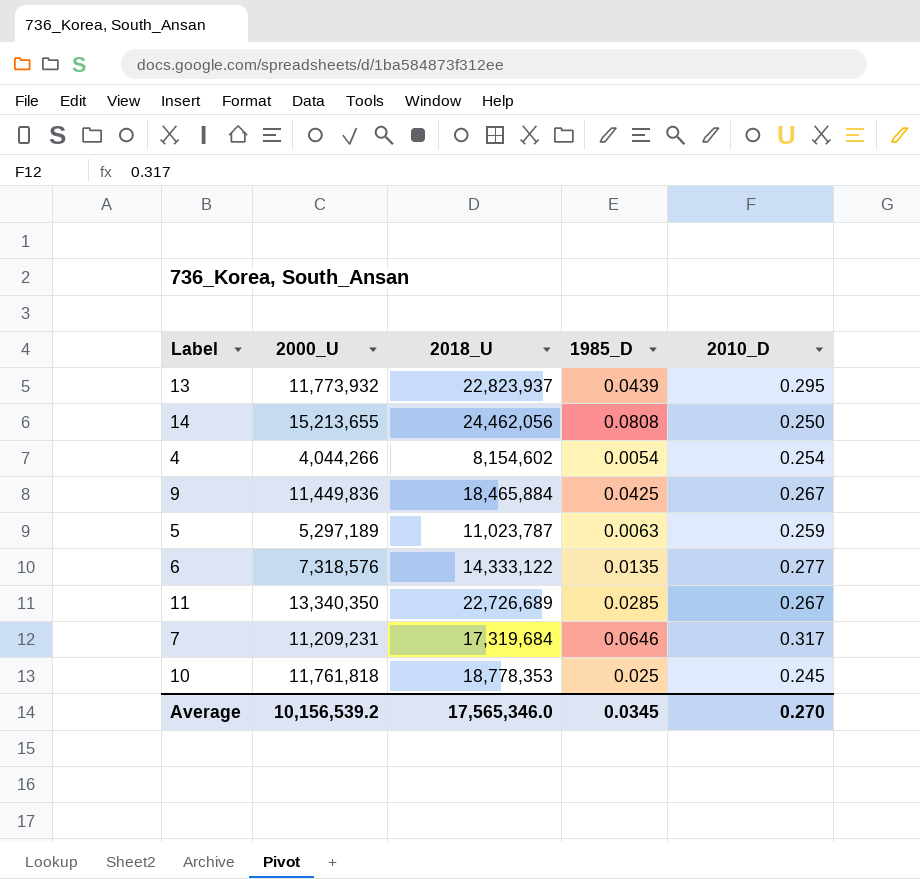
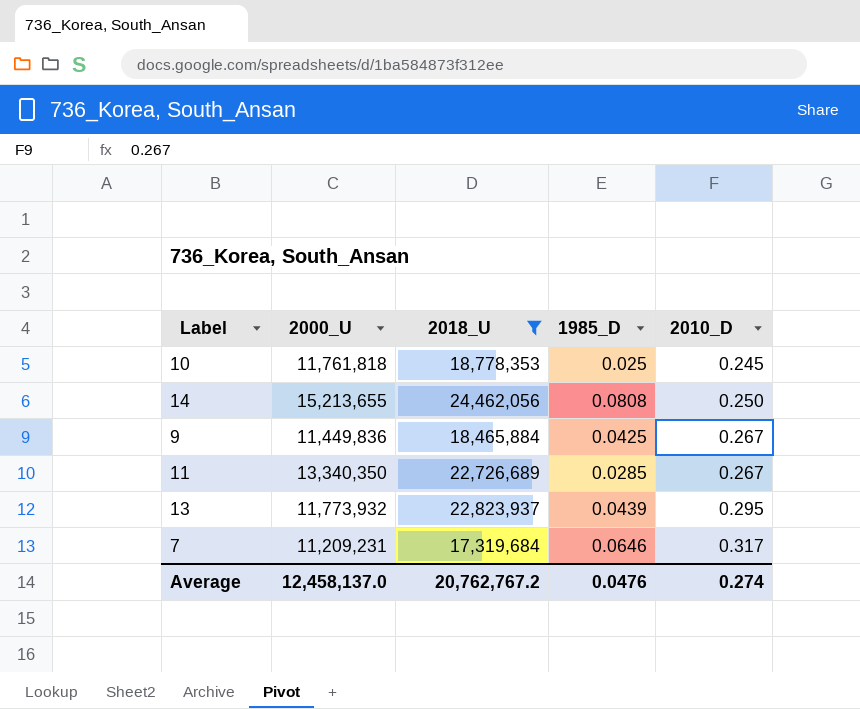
filter: none -> 2018_U >= 17,319,684
row order: none -> 2010_D ascending
Average | 2000_U: 10,156,539.2 -> 12,458,137.0
Average | 2018_U: 17,565,346.0 -> 20,762,767.2
Average | 1985_D: 0.0345 -> 0.0476
Average | 2010_D: 0.270 -> 0.274

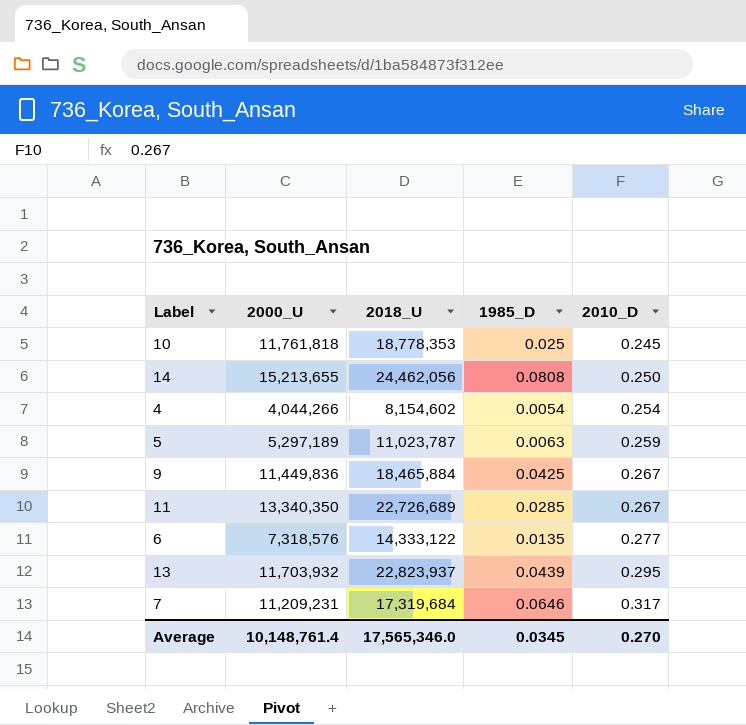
filter: 2018_U >= 17,319,684 -> none
13 | 2000_U: 11,773,932 -> 11,703,932
Average | 2000_U: 12,458,137.0 -> 10,148,761.4
Average | 2018_U: 20,762,767.2 -> 17,565,346.0
Average | 1985_D: 0.0476 -> 0.0345
Average | 2010_D: 0.274 -> 0.270

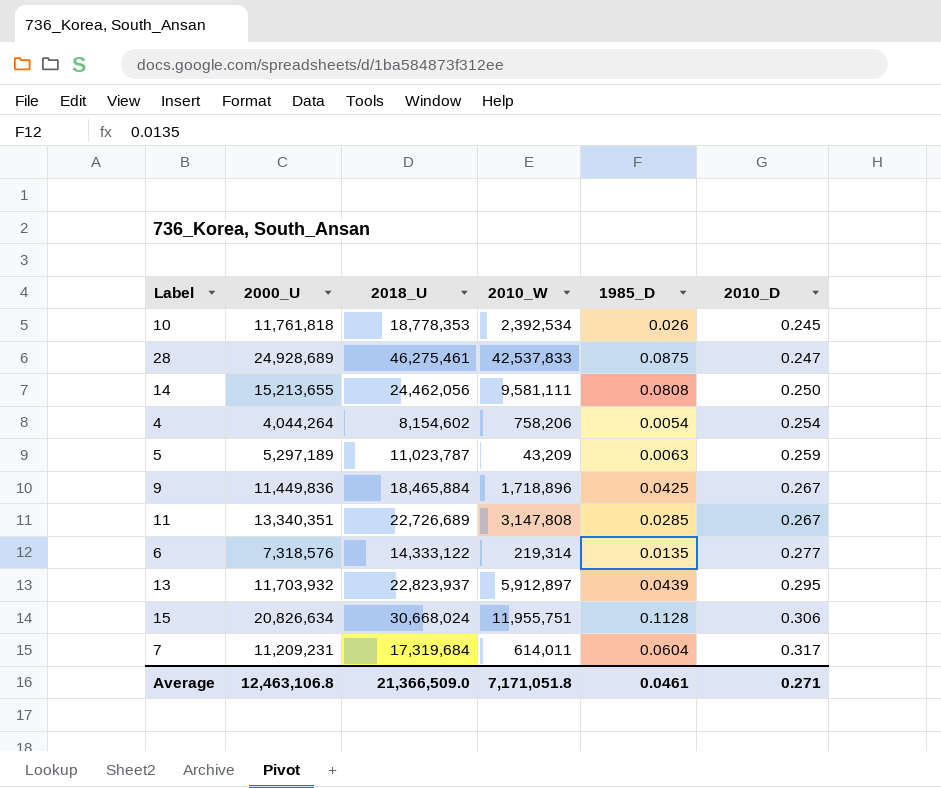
column 2010_W | position: none -> 4
10 | 1985_D: 0.025 -> 0.026
row 28: none -> 24,928,689 | 46,275,461 | 42,537,833 | 0.0875 | 0.247
4 | 2000_U: 4,044,266 -> 4,044,264
11 | 2000_U: 13,340,350 -> 13,340,351
row 15: none -> 20,826,634 | 30,668,024 | 11,955,751 | 0.1128 | 0.306
7 | 1985_D: 0.0646 -> 0.0604
Average | 2000_U: 10,148,761.4 -> 12,463,106.8
Average | 2018_U: 17,565,346.0 -> 21,366,509.0
Average | 1985_D: 0.0345 -> 0.0461
Average | 2010_D: 0.270 -> 0.271

